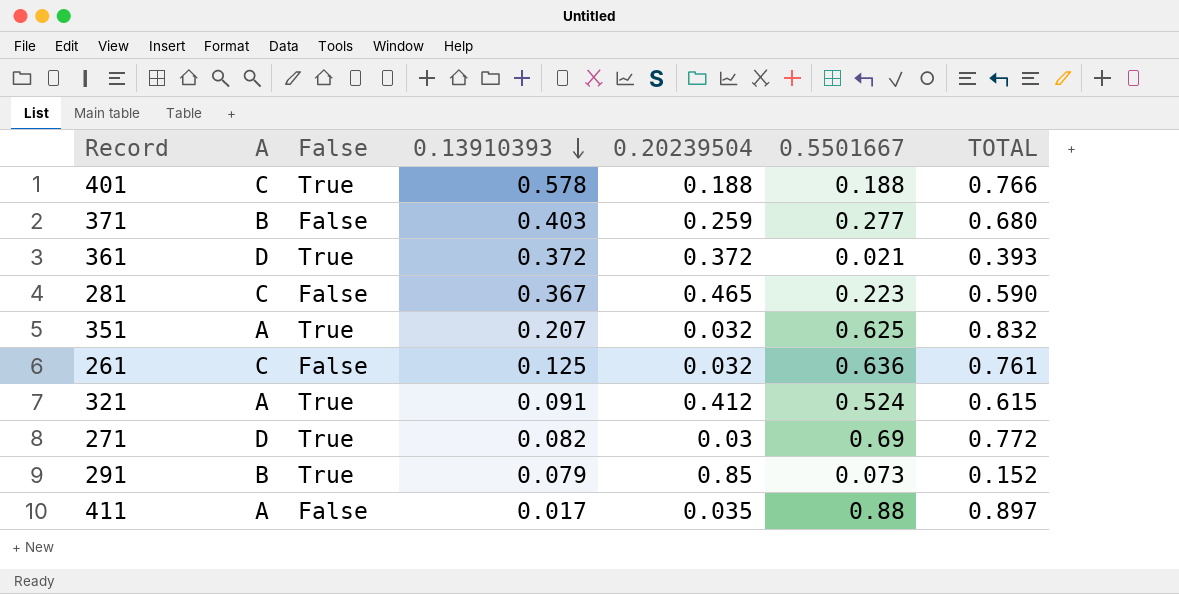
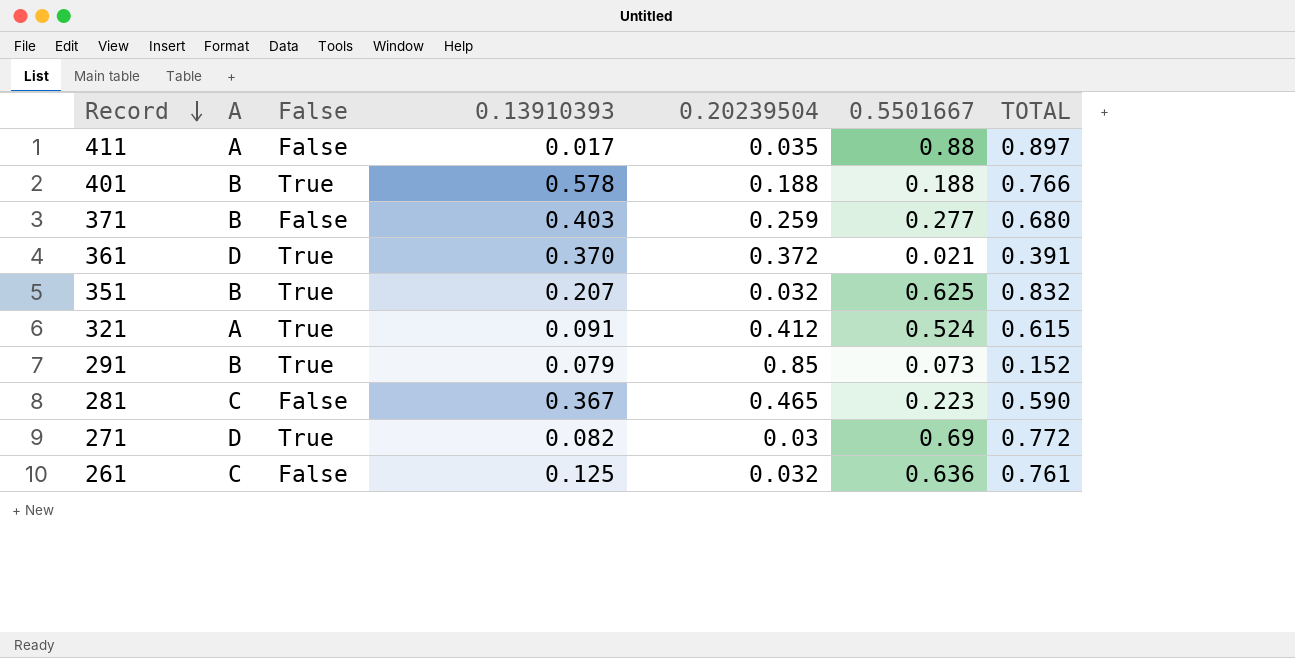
row order: 0.13910393 descending -> Record descending
401 | A: C -> B
361 | 0.13910393: 0.372 -> 0.370
361 | TOTAL: 0.393 -> 0.391
351 | A: A -> B

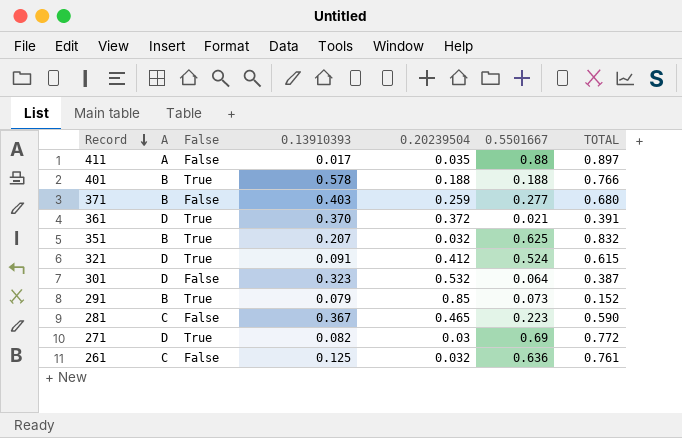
321 | A: A -> D
row 301: none -> D | False | 0.323 | 0.532 | 0.064 | 0.387

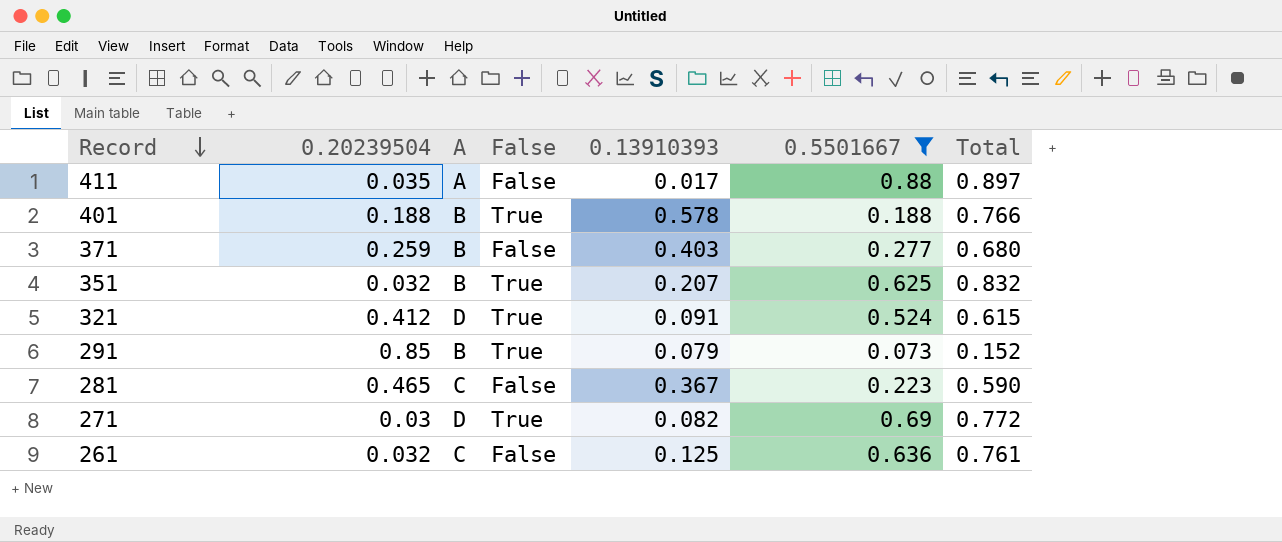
filter: none -> 0.5501667 >= 0.073
column 0.20239504 | position: 5 -> 2
column name: TOTAL -> Total

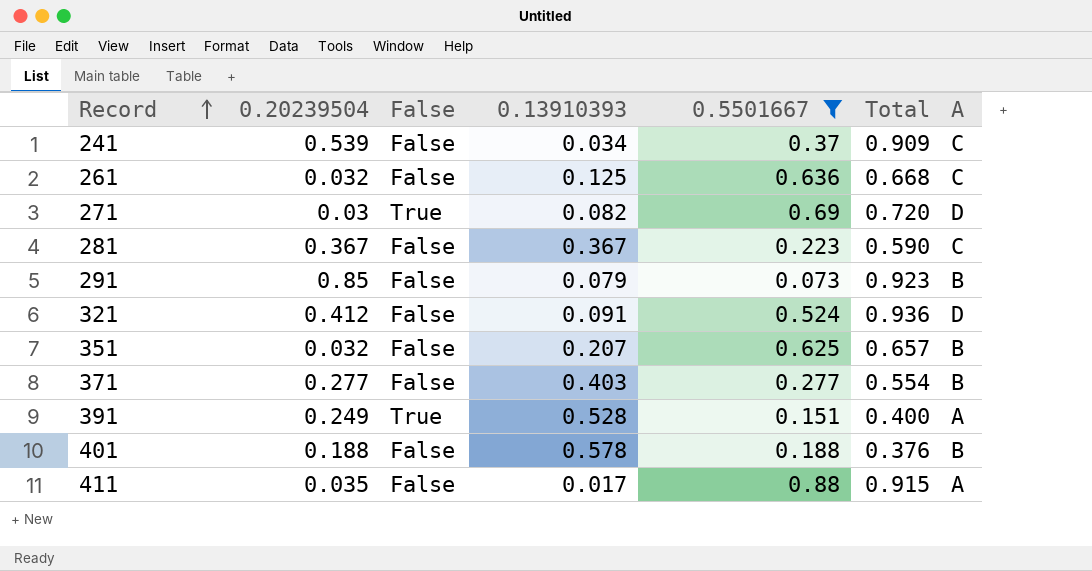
row order: Record descending -> Record ascending
column Total | formula: [0.13910393] + [0.5501667] -> [0.20239504] + [0.5501667]
column A | position: 3 -> 7
row 241: none -> 0.539 | False | 0.034 | 0.37 | 0.909 | C
281 | 0.20239504: 0.465 -> 0.367
291 | False: True -> False
321 | False: True -> False
351 | False: True -> False
371 | 0.20239504: 0.259 -> 0.277
row 391: none -> 0.249 | True | 0.528 | 0.151 | 0.400 | A
401 | False: True -> False

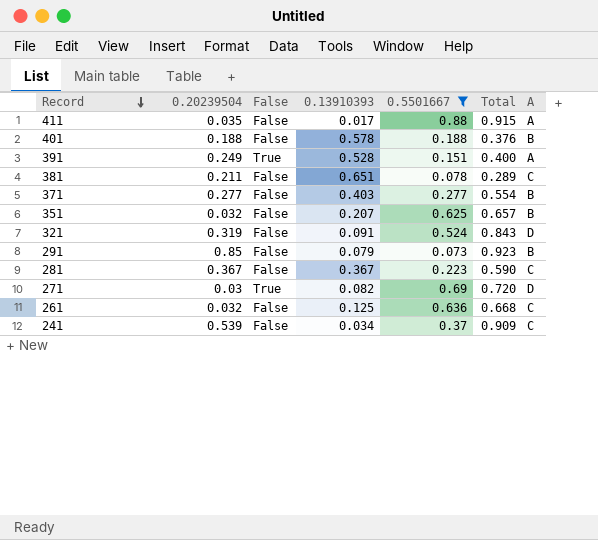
row order: Record ascending -> Record descending
row 381: none -> 0.211 | False | 0.651 | 0.078 | 0.289 | C
321 | 0.20239504: 0.412 -> 0.319
321 | Total: 0.936 -> 0.843

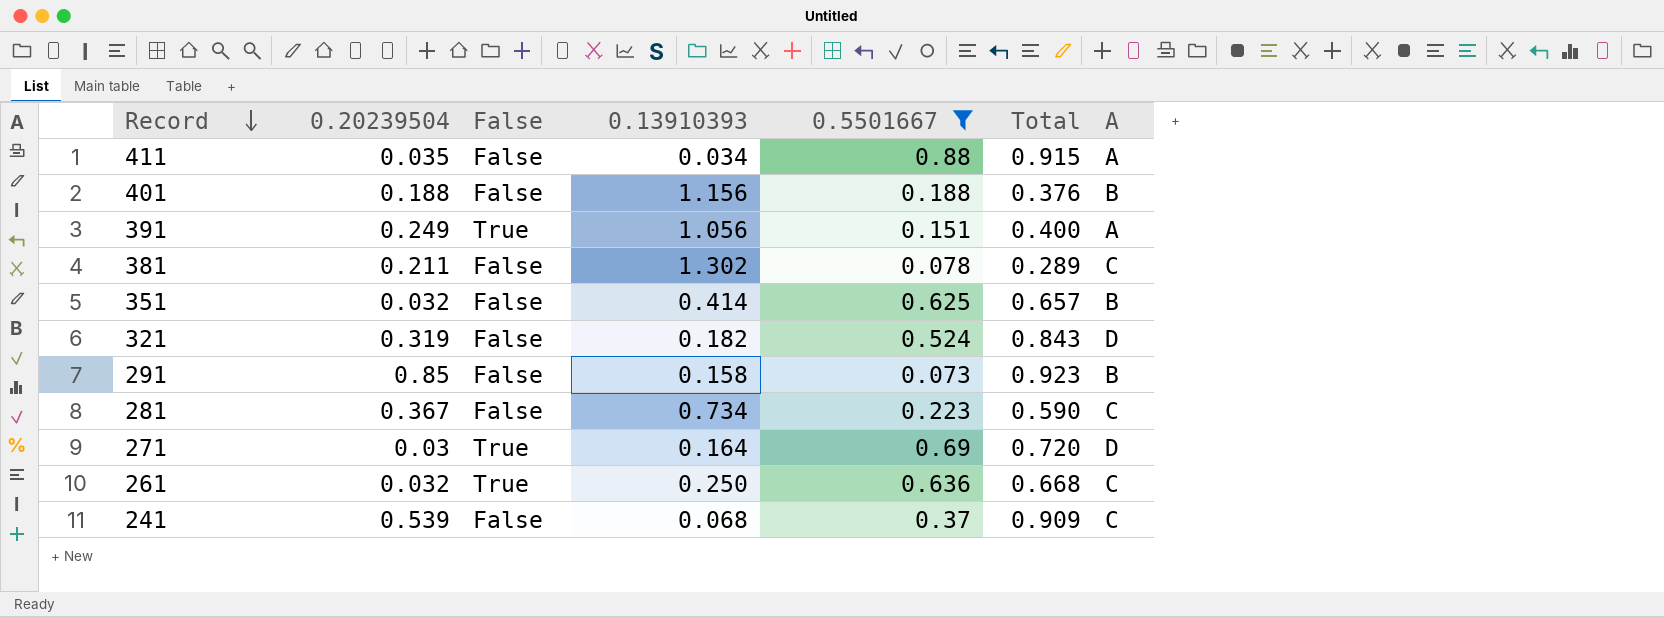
row 371: 0.277 | False | 0.403 | 0.277 | 0.554 | B -> none
411 | 0.13910393: 0.017 -> 0.034
401 | 0.13910393: 0.578 -> 1.156
391 | 0.13910393: 0.528 -> 1.056
381 | 0.13910393: 0.651 -> 1.302
351 | 0.13910393: 0.207 -> 0.414
321 | 0.13910393: 0.091 -> 0.182
291 | 0.13910393: 0.079 -> 0.158
281 | 0.13910393: 0.367 -> 0.734
271 | 0.13910393: 0.082 -> 0.164
261 | False: False -> True
261 | 0.13910393: 0.125 -> 0.250
241 | 0.13910393: 0.034 -> 0.068

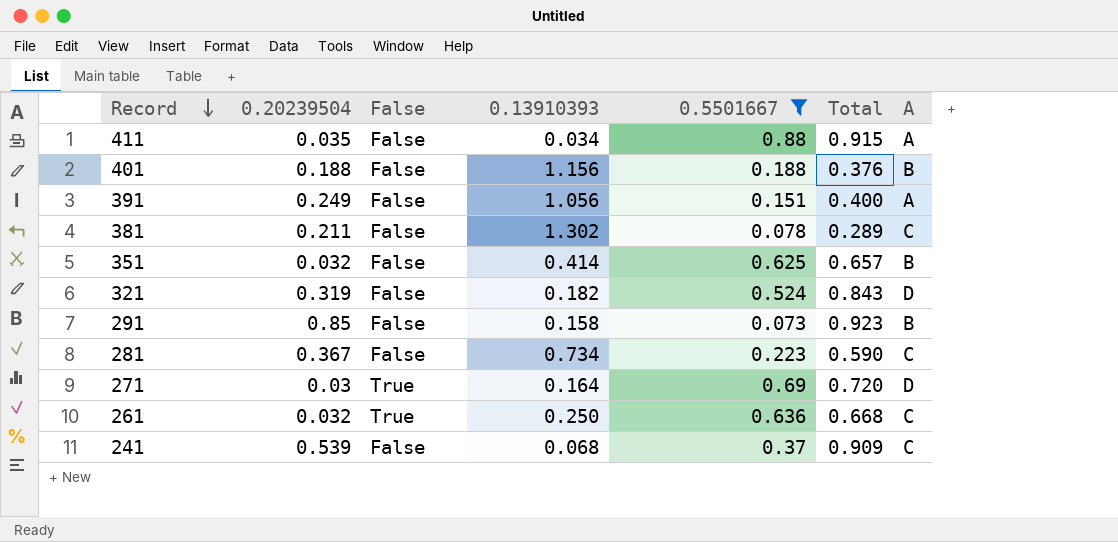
391 | False: True -> False

